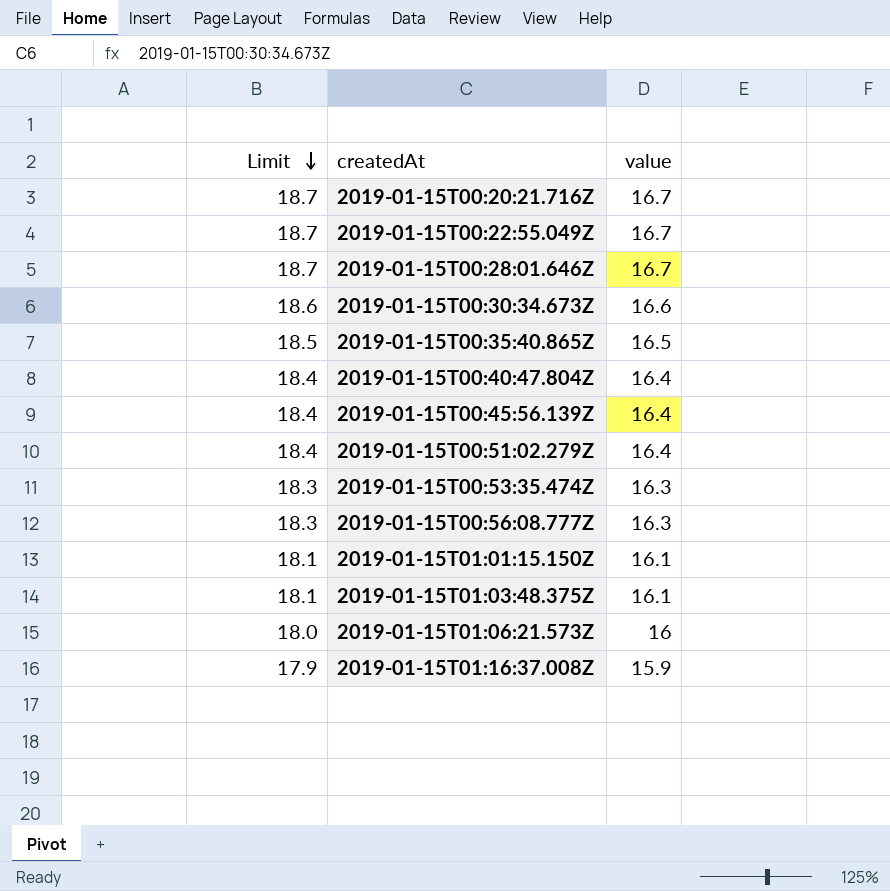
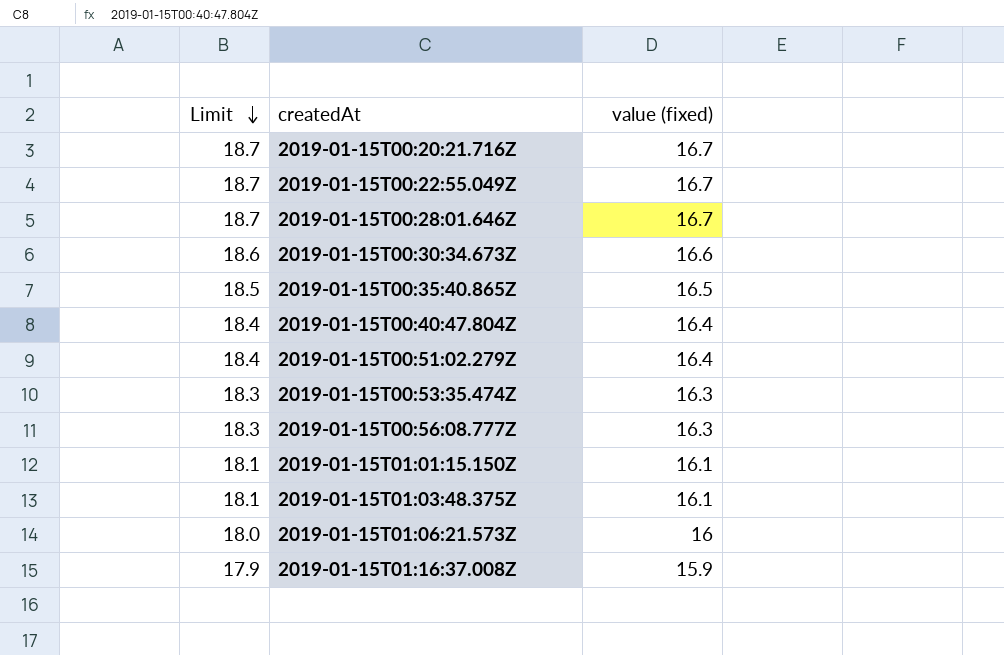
column name: value -> value (fixed)
row 2019-01-15T00:45:56.139Z: 18.4 | 16.4 -> none

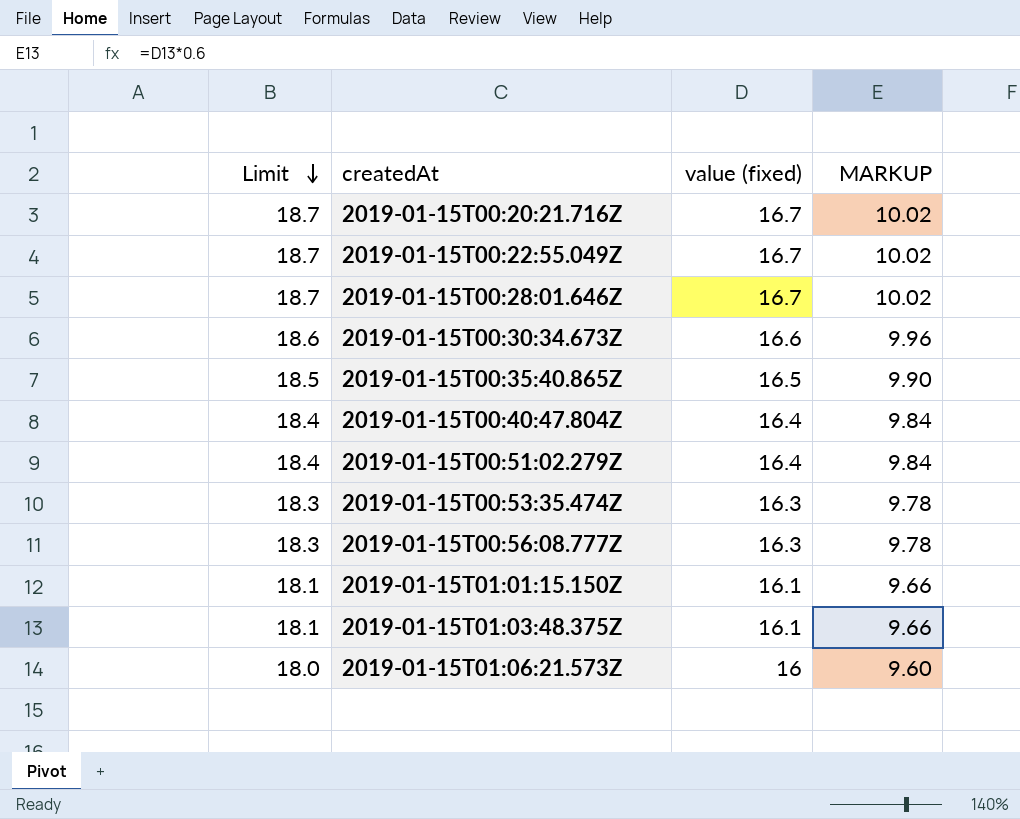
column MARKUP | formula: none -> [value (fixed)] * 0.6
row 2019-01-15T01:16:37.008Z: 17.9 | 15.9 -> none

